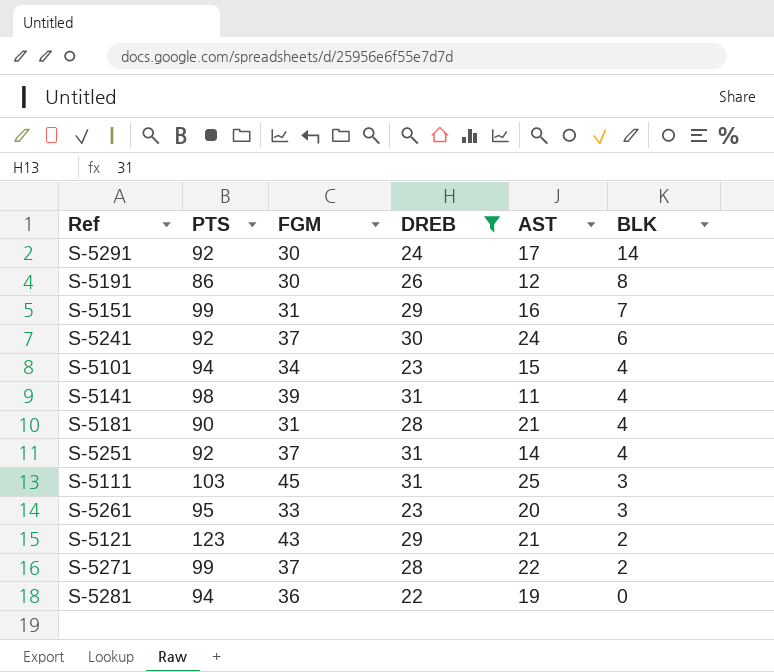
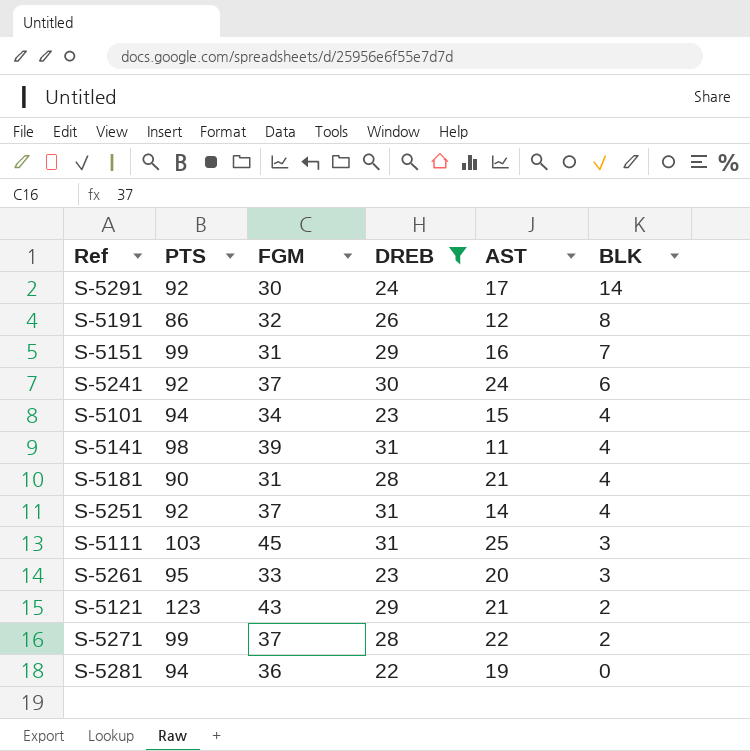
S-5191 | FGM: 30 -> 32

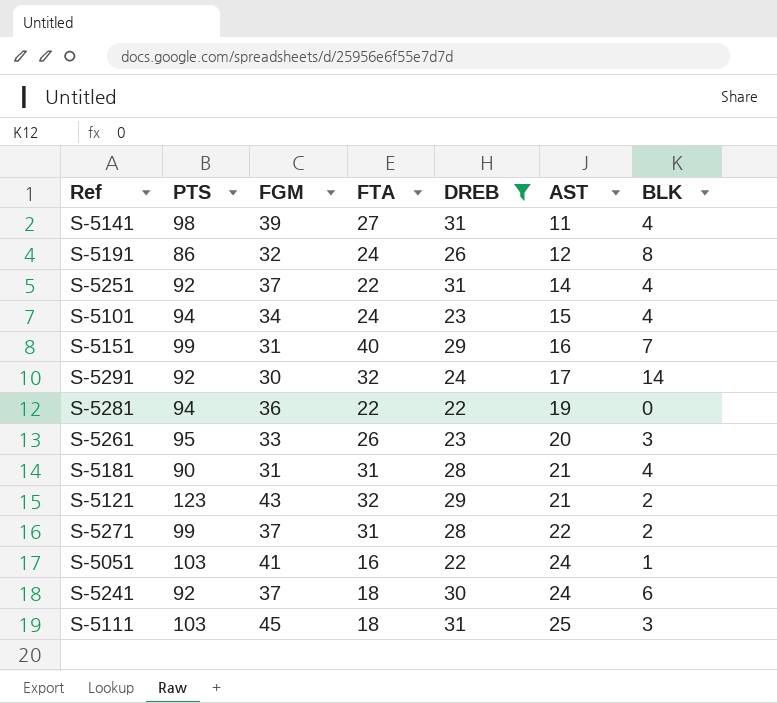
row order: BLK descending -> AST ascending
column FTA | position: none -> 4
row S-5051: none -> 103 | 41 | 16 | 22 | 24 | 1

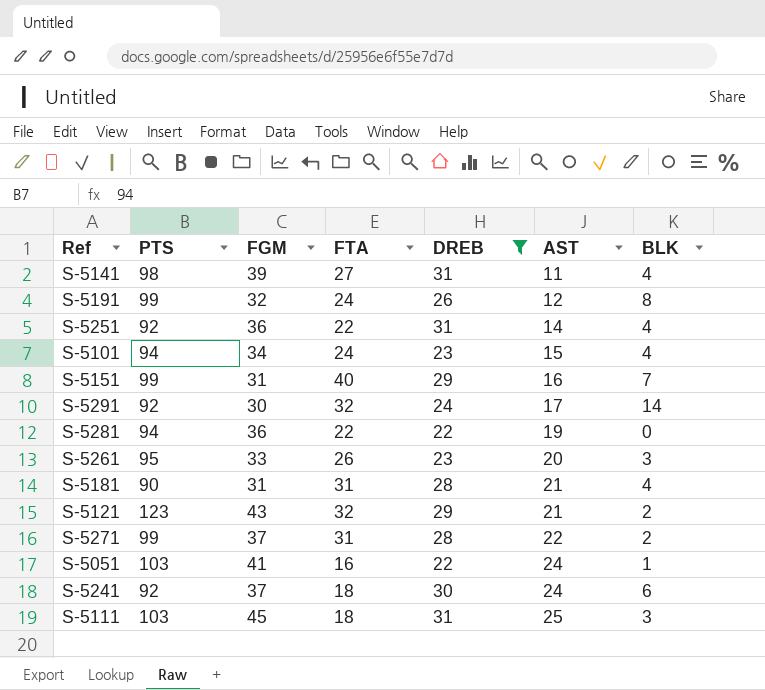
S-5191 | PTS: 86 -> 99
S-5251 | FGM: 37 -> 36

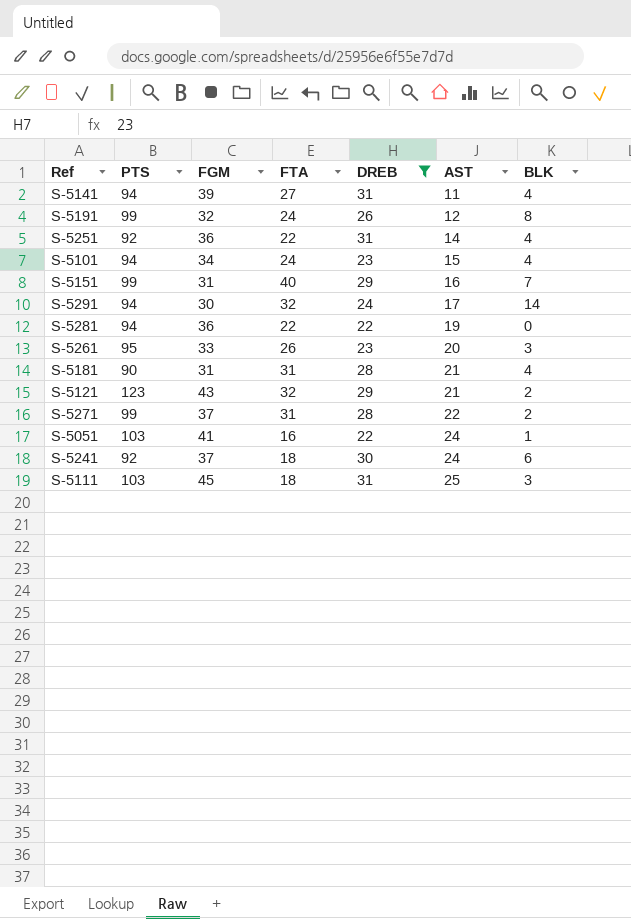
S-5141 | PTS: 98 -> 94
S-5291 | PTS: 92 -> 94

